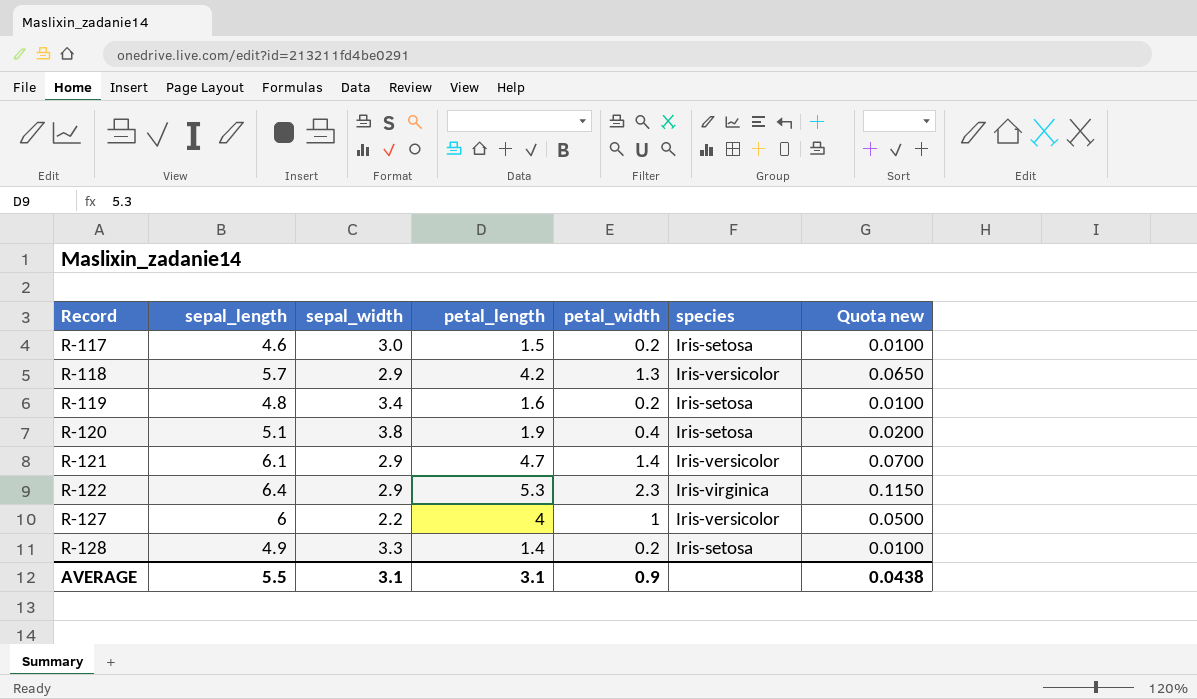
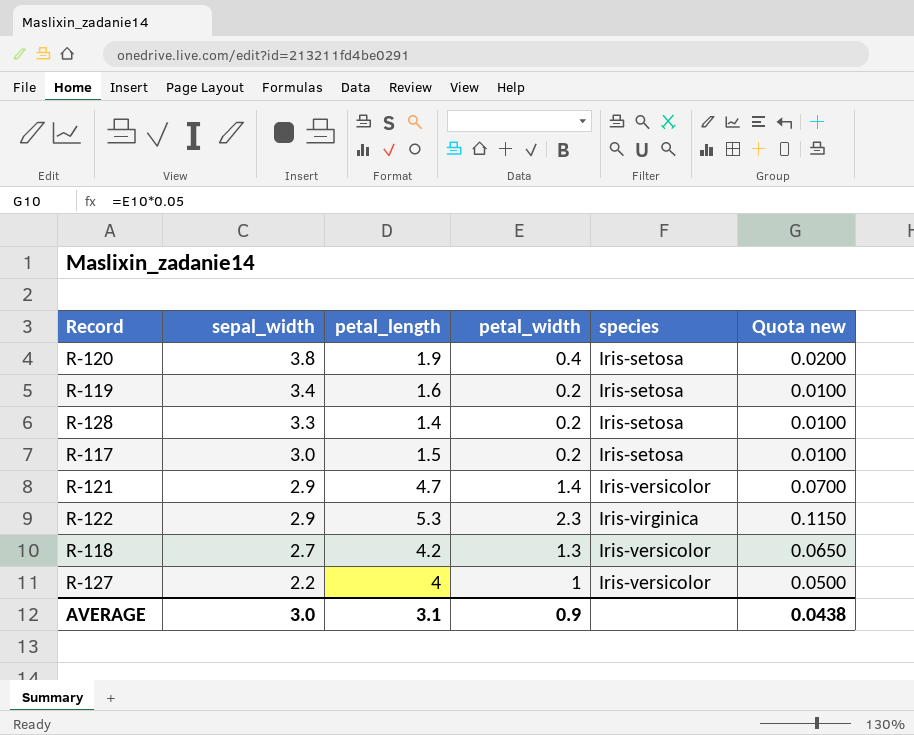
row order: Record ascending -> sepal_width descending
column sepal_length | position: 2 -> none
R-118 | sepal_width: 2.9 -> 2.7
AVERAGE | sepal_width: 3.1 -> 3.0

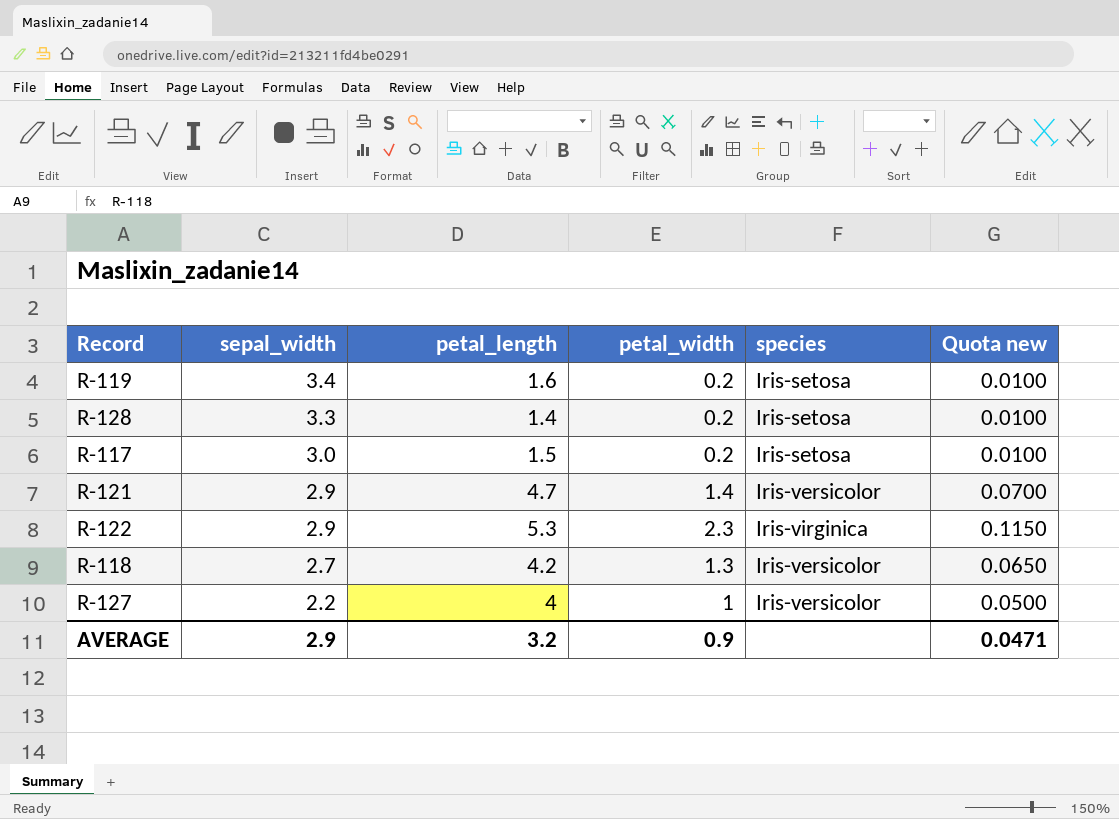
row R-120: 3.8 | 1.9 | 0.4 | Iris-setosa | 0.0200 -> none
AVERAGE | sepal_width: 3.0 -> 2.9
AVERAGE | petal_length: 3.1 -> 3.2
AVERAGE | Quota new: 0.0438 -> 0.0471

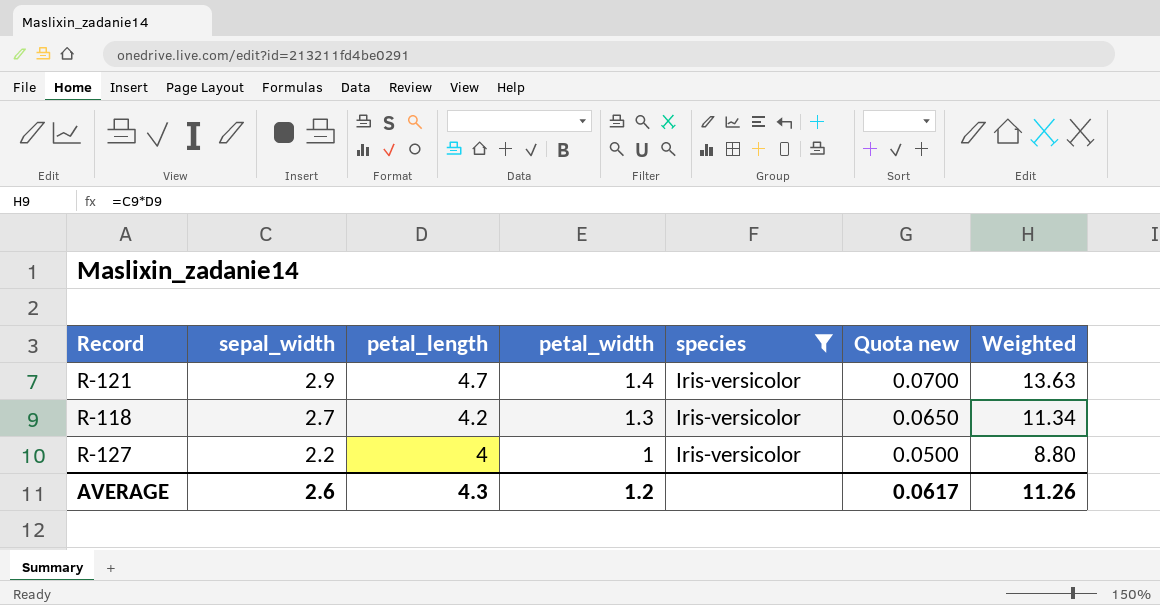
filter: none -> species = Iris-versicolor
column Weighted | formula: none -> [sepal_width] * [petal_length]
AVERAGE | sepal_width: 2.9 -> 2.6
AVERAGE | petal_length: 3.2 -> 4.3
AVERAGE | petal_width: 0.9 -> 1.2
AVERAGE | Quota new: 0.0471 -> 0.0617

